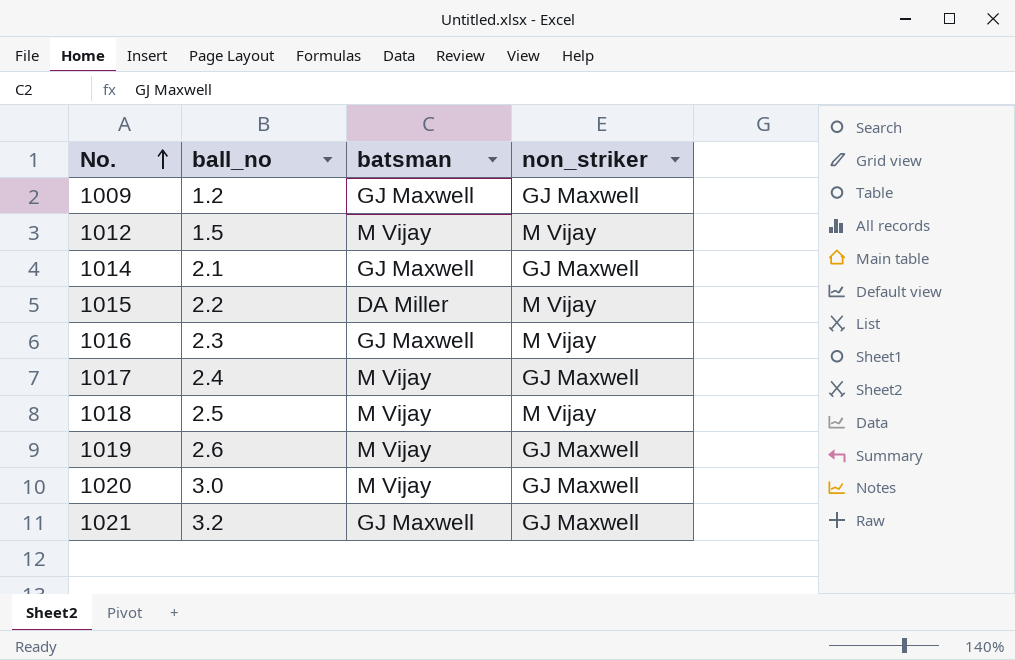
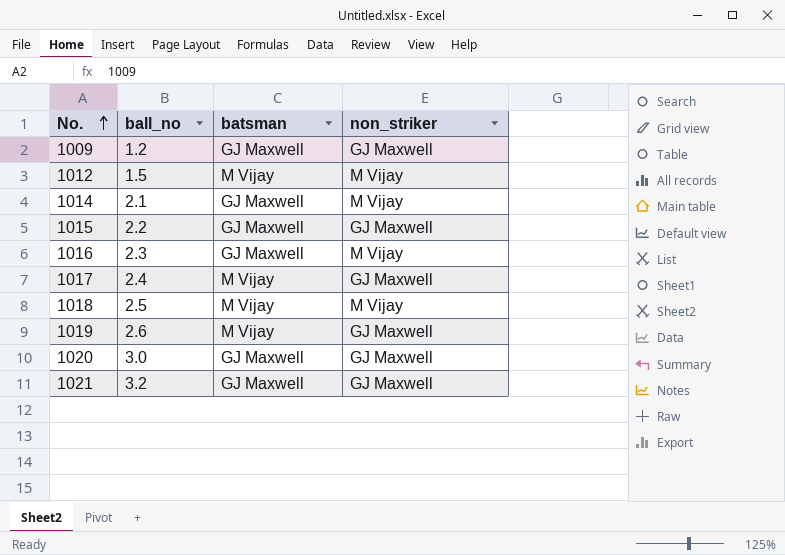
1014 | non_striker: GJ Maxwell -> M Vijay
1015 | batsman: DA Miller -> GJ Maxwell
1015 | non_striker: M Vijay -> GJ Maxwell
1020 | batsman: M Vijay -> GJ Maxwell

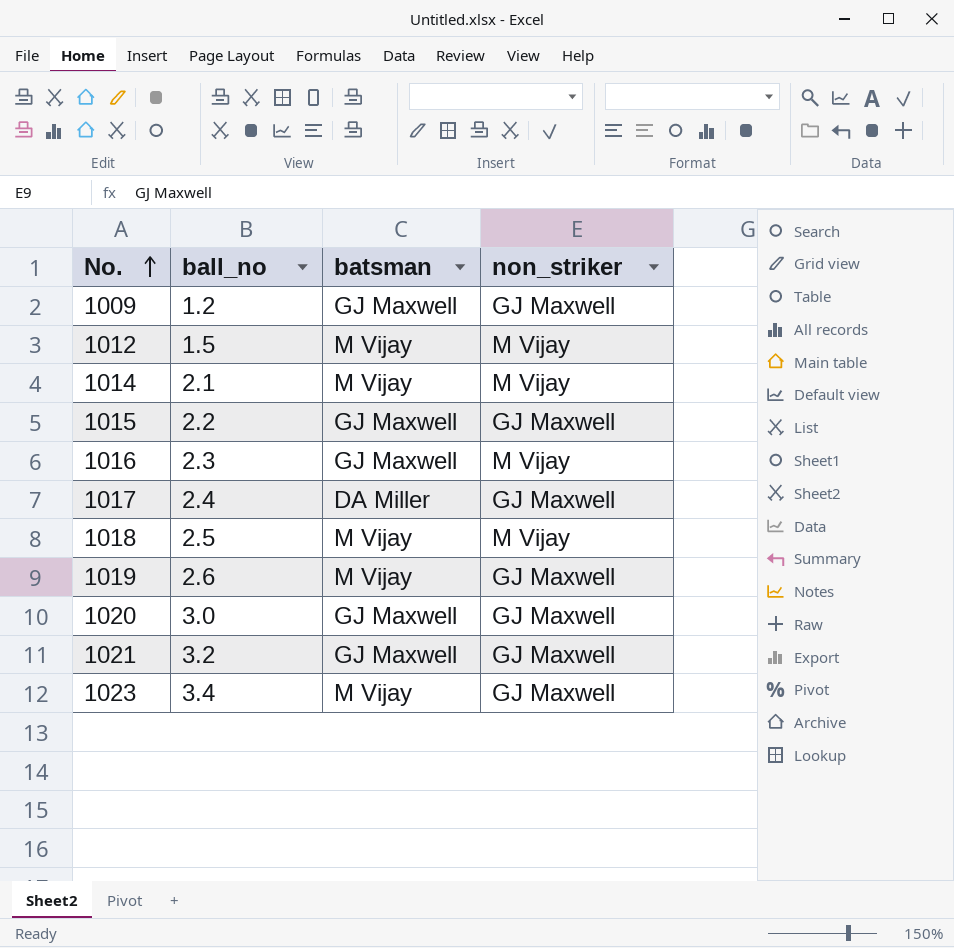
1014 | batsman: GJ Maxwell -> M Vijay
1017 | batsman: M Vijay -> DA Miller
row 1023: none -> 3.4 | M Vijay | GJ Maxwell

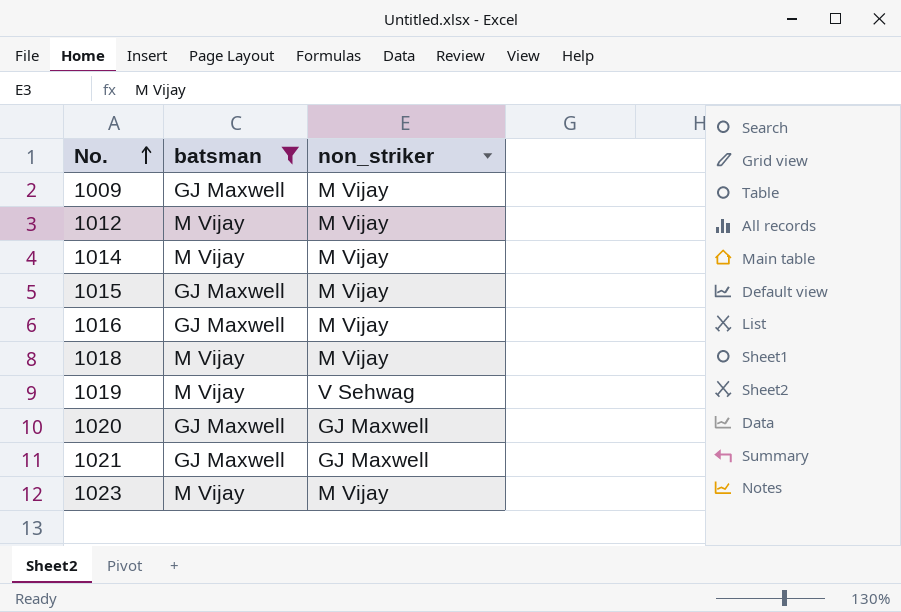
filter: none -> batsman != DA Miller
column ball_no | position: 2 -> none
1009 | non_striker: GJ Maxwell -> M Vijay
1015 | non_striker: GJ Maxwell -> M Vijay
1019 | non_striker: GJ Maxwell -> V Sehwag
1023 | non_striker: GJ Maxwell -> M Vijay

